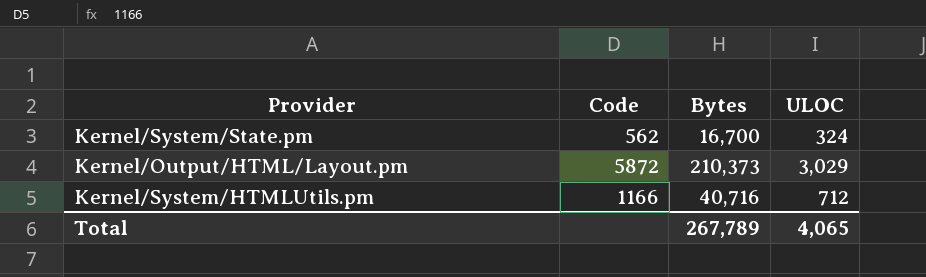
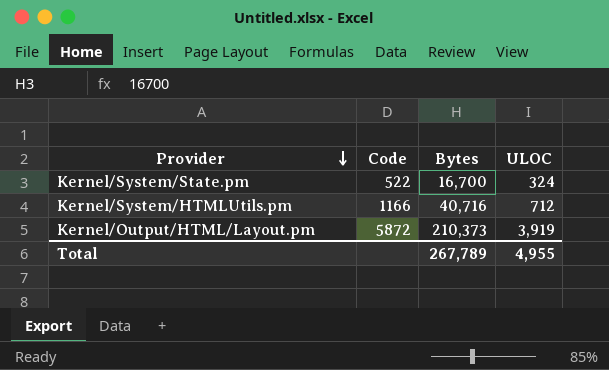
row order: none -> Provider descending
Kernel/System/State.pm | Code: 562 -> 522
Kernel/Output/HTML/Layout.pm | ULOC: 3,029 -> 3,919
Total | ULOC: 4,065 -> 4,955

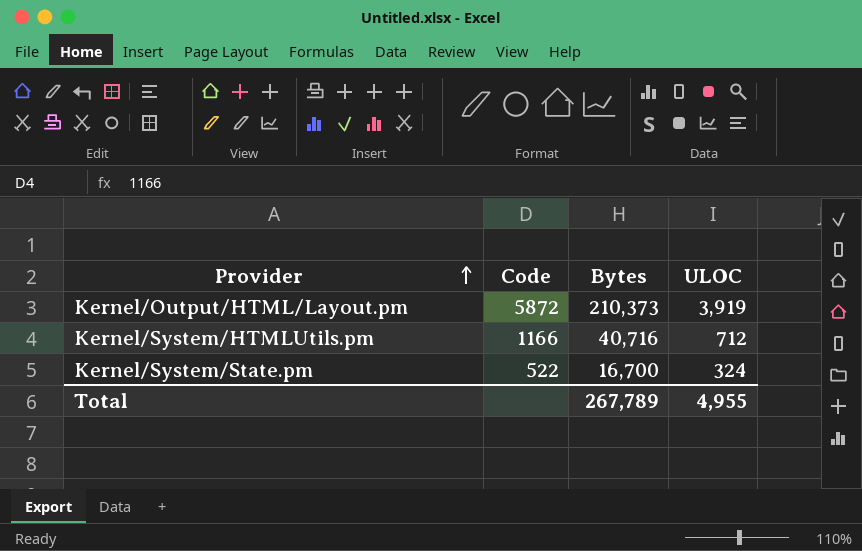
row order: Provider descending -> Provider ascending

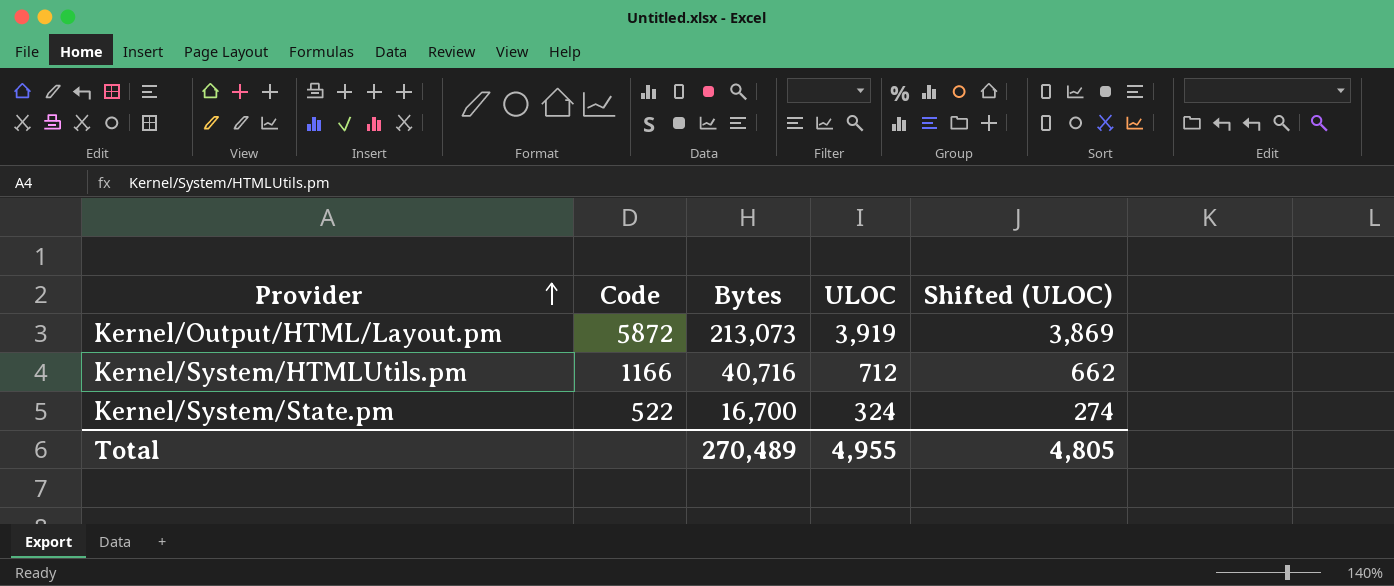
column Shifted (ULOC) | formula: none -> [ULOC] - 50
Kernel/Output/HTML/Layout.pm | Bytes: 210,373 -> 213,073
Total | Bytes: 267,789 -> 270,489

